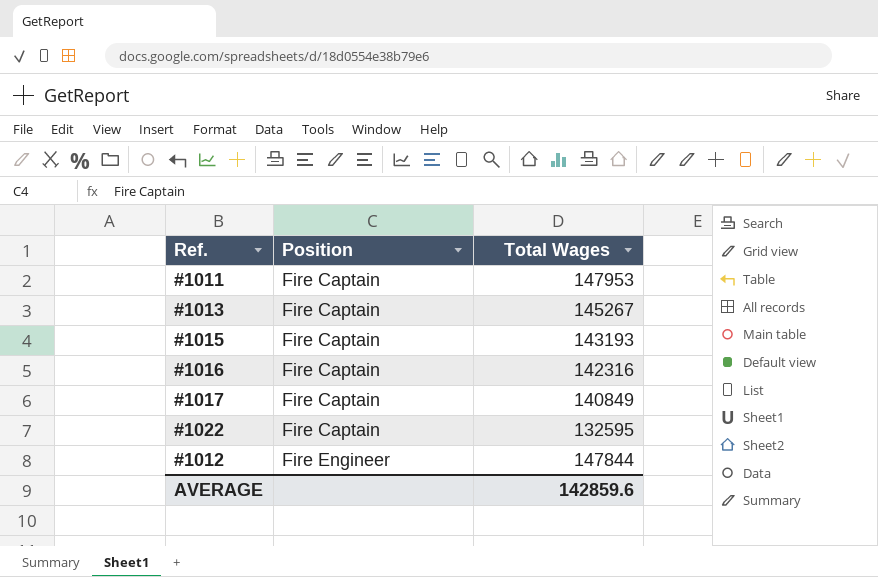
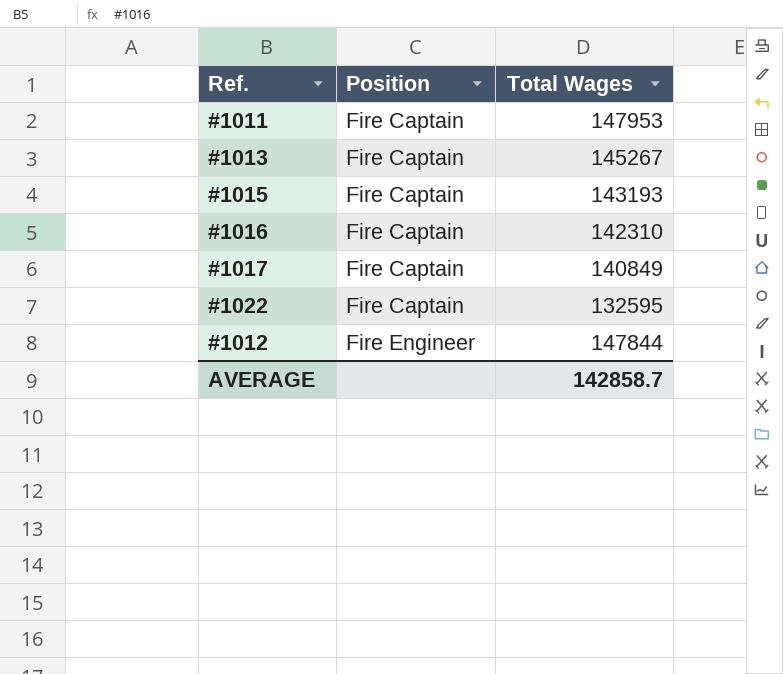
#1016 | Total Wages: 142316 -> 142310
AVERAGE | Total Wages: 142859.6 -> 142858.7

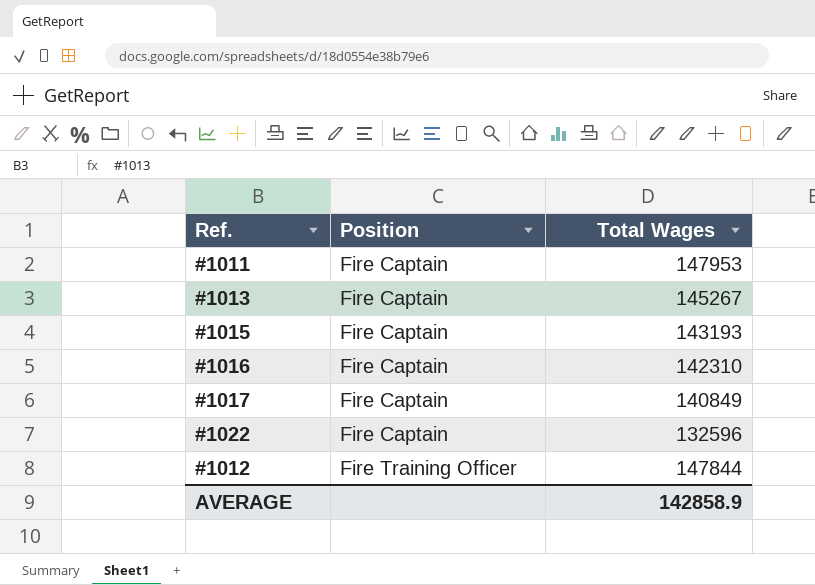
#1022 | Total Wages: 132595 -> 132596
#1012 | Position: Fire Engineer -> Fire Training Officer
AVERAGE | Total Wages: 142858.7 -> 142858.9

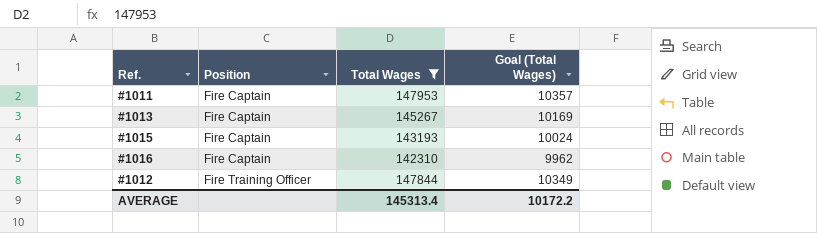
filter: none -> Total Wages >= 142310
column Goal (Total Wages) | formula: none -> [Total Wages] * 0.07
AVERAGE | Total Wages: 142858.9 -> 145313.4

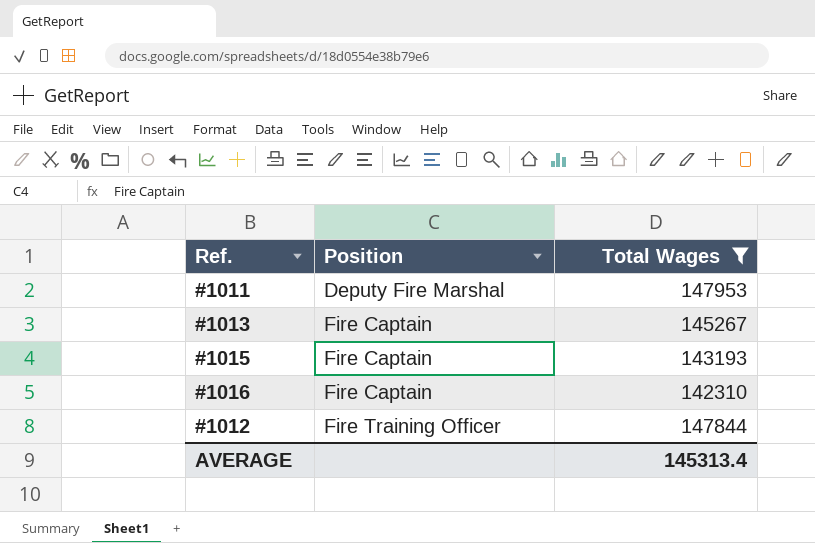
column Goal (Total Wages) | formula: [Total Wages] * 0.07 -> none
#1011 | Position: Fire Captain -> Deputy Fire Marshal

